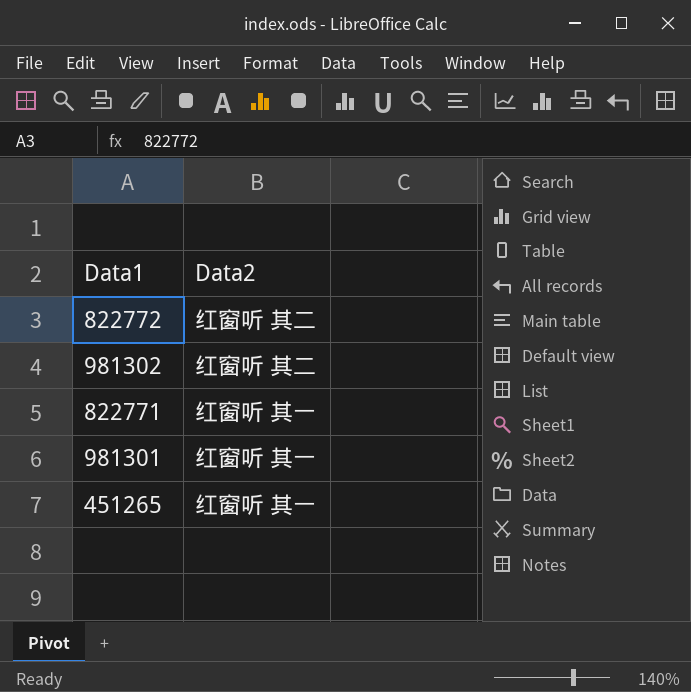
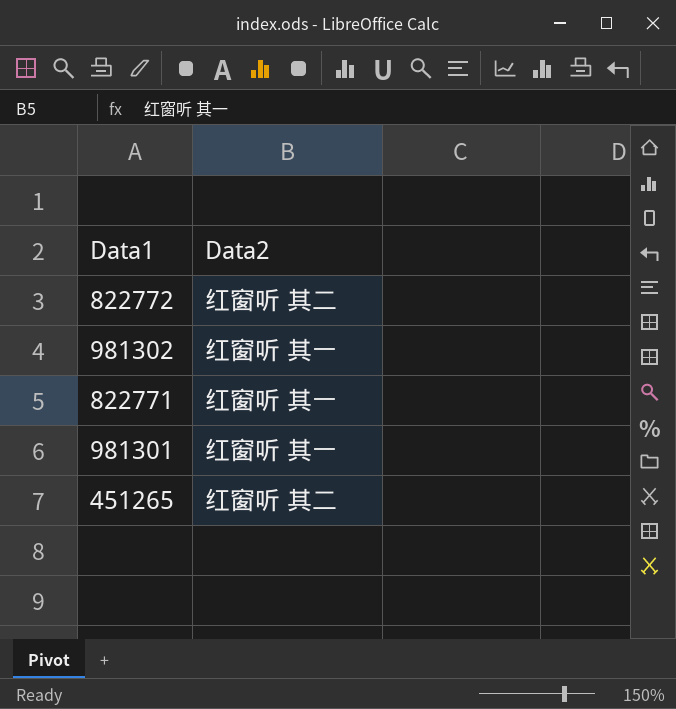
981302 | Data2: 红窗听 其二 -> 红窗听 其一
451265 | Data2: 红窗听 其一 -> 红窗听 其二

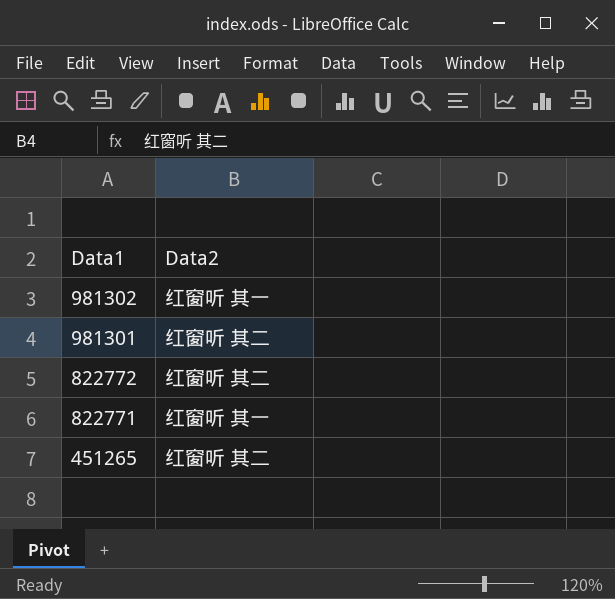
row order: none -> Data1 descending
981301 | Data2: 红窗听 其一 -> 红窗听 其二

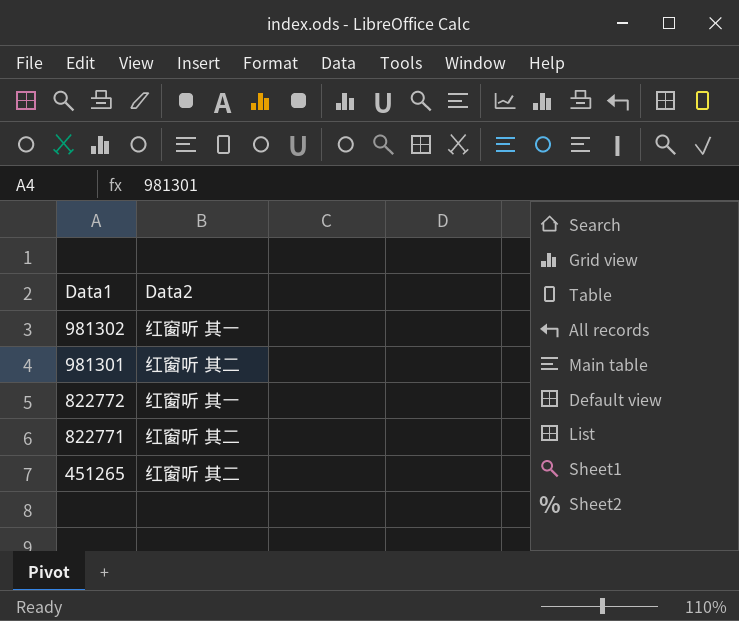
822772 | Data2: 红窗听 其二 -> 红窗听 其一
822771 | Data2: 红窗听 其一 -> 红窗听 其二

